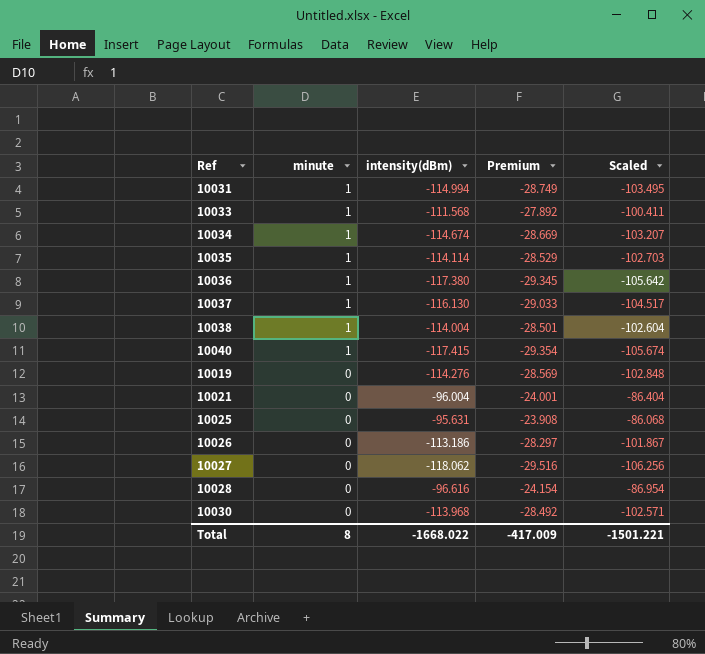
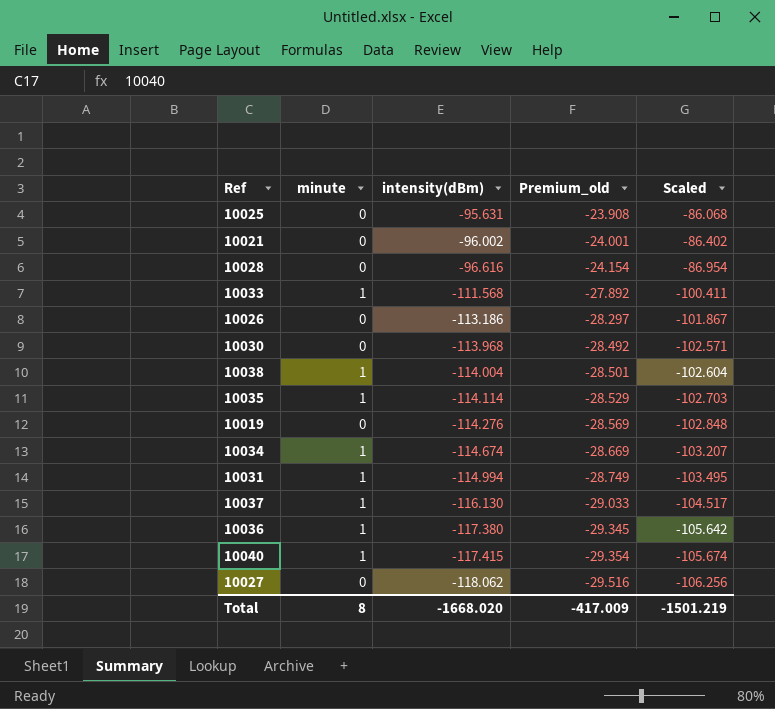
row order: minute descending -> intensity(dBm) descending
column name: Premium -> Premium_old
10021 | intensity(dBm): -96.004 -> -96.002
10021 | Scaled: -86.404 -> -86.402
Total | intensity(dBm): -1668.022 -> -1668.020
Total | Scaled: -1501.221 -> -1501.219

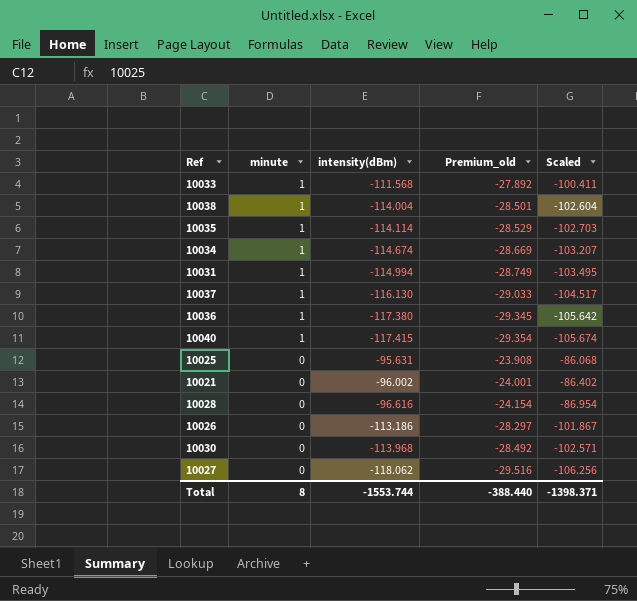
row order: intensity(dBm) descending -> minute descending
row 10019: 0 | -114.276 | -28.569 | -102.848 -> none
Total | intensity(dBm): -1668.020 -> -1553.744
Total | Premium_old: -417.009 -> -388.440
Total | Scaled: -1501.219 -> -1398.371

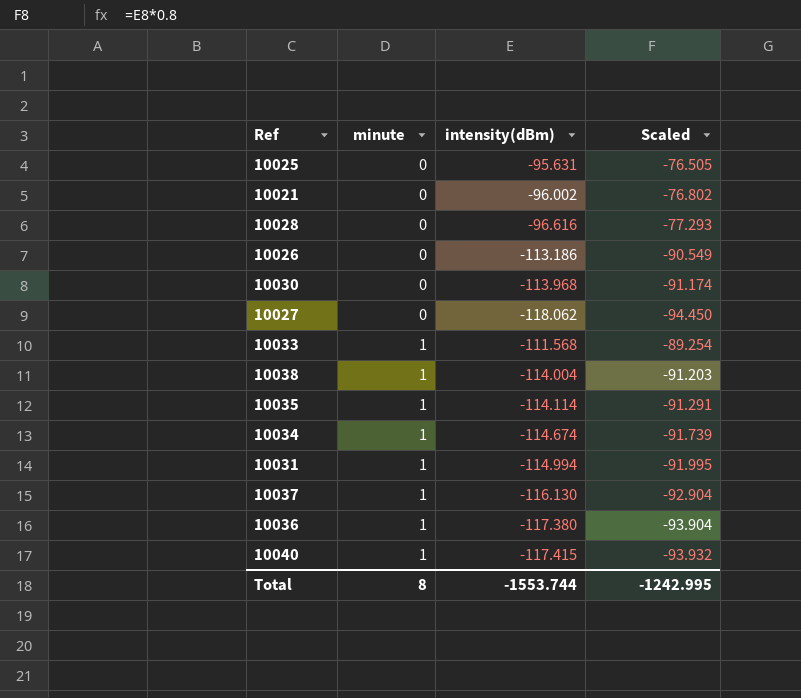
row order: minute descending -> minute ascending
column Premium_old | formula: [intensity(dBm)] * 0.25 -> none
column Scaled | formula: [intensity(dBm)] * 0.9 -> [intensity(dBm)] * 0.8
Total | Scaled: -1398.371 -> -1242.995

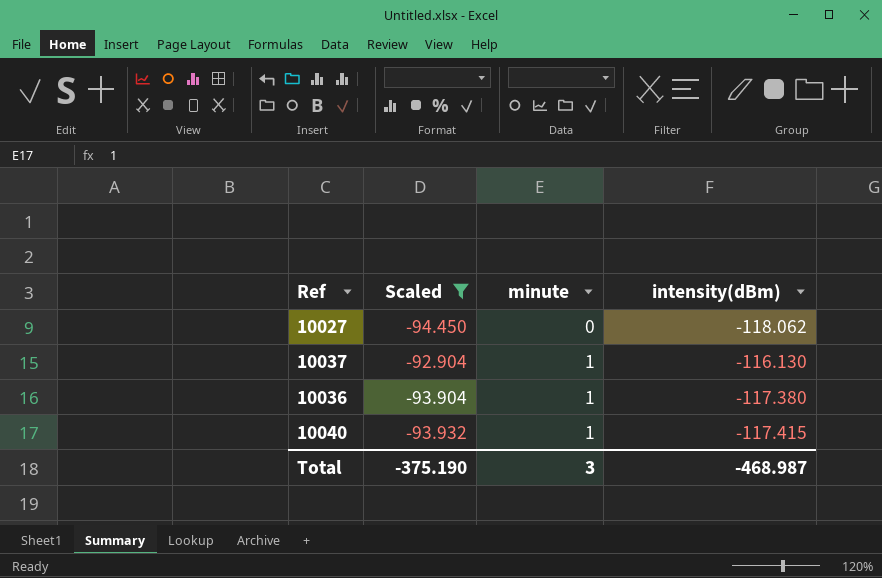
filter: none -> Scaled <= -92.904
column Scaled | position: 4 -> 2
Total | Scaled: -1242.995 -> -375.190
Total | minute: 8 -> 3
Total | intensity(dBm): -1553.744 -> -468.987

